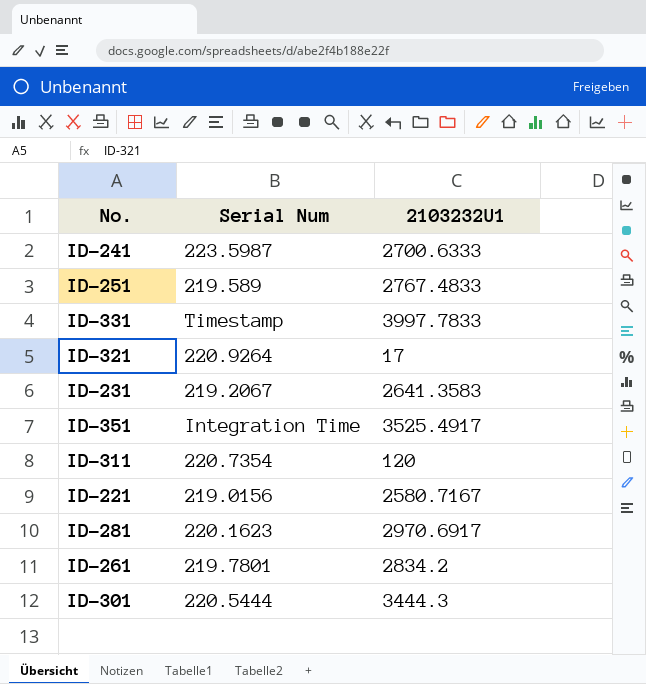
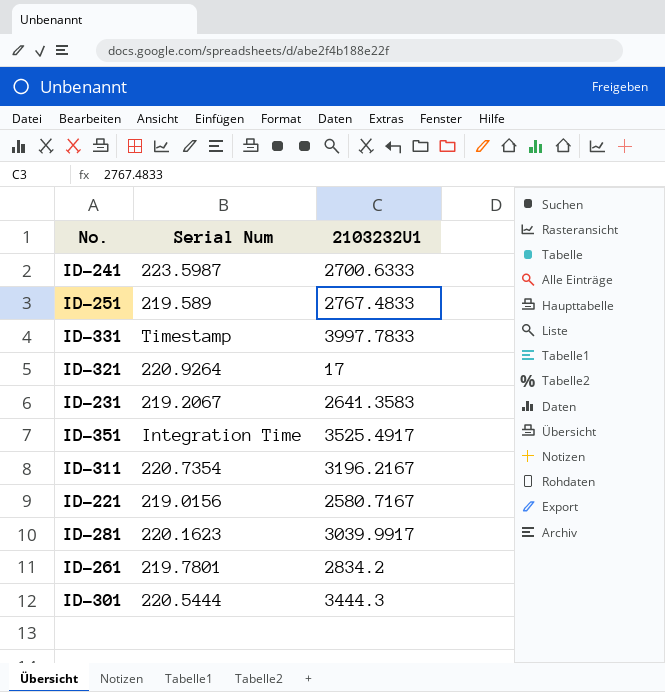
ID-311 | 2103232U1: 120 -> 3196.2167
ID-281 | 2103232U1: 2970.6917 -> 3039.9917

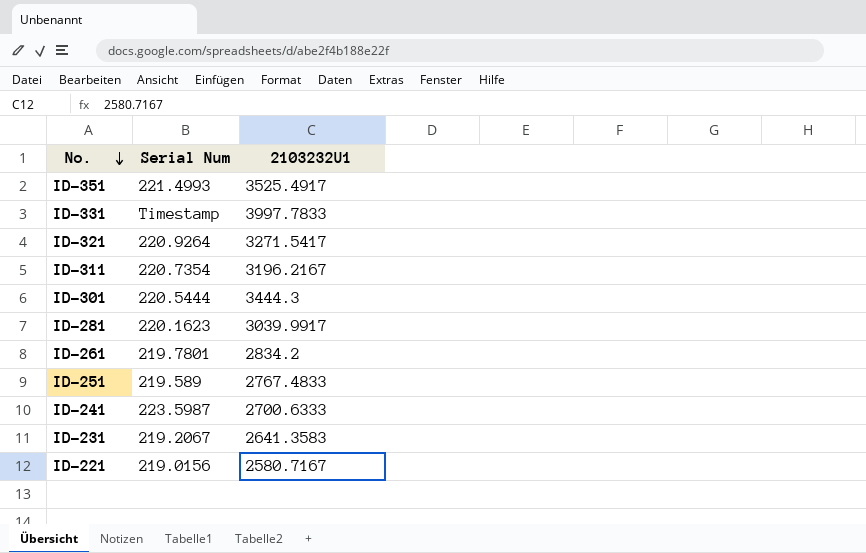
row order: none -> No. descending
ID-351 | Serial Num: Integration Time -> 221.4993
ID-321 | 2103232U1: 17 -> 3271.5417

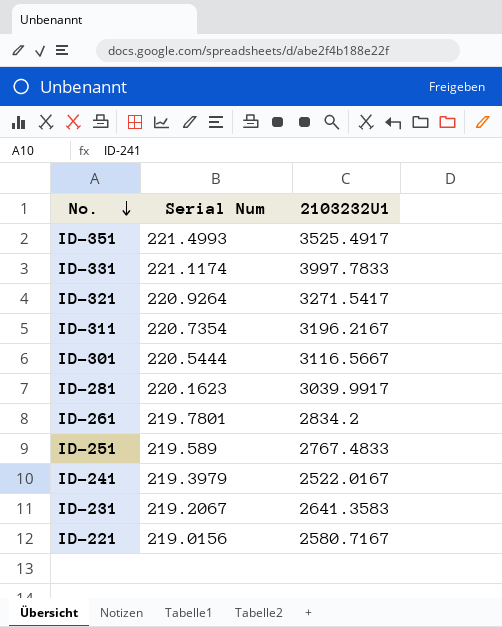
ID-331 | Serial Num: Timestamp -> 221.1174
ID-301 | 2103232U1: 3444.3 -> 3116.5667
ID-241 | Serial Num: 223.5987 -> 219.3979
ID-241 | 2103232U1: 2700.6333 -> 2522.0167

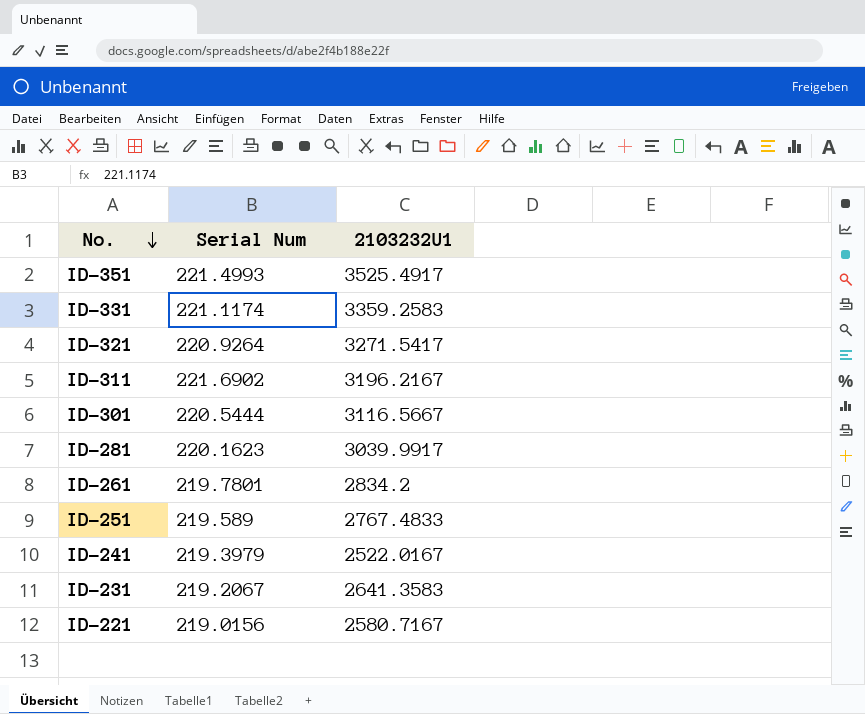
ID-331 | 2103232U1: 3997.7833 -> 3359.2583
ID-311 | Serial Num: 220.7354 -> 221.6902

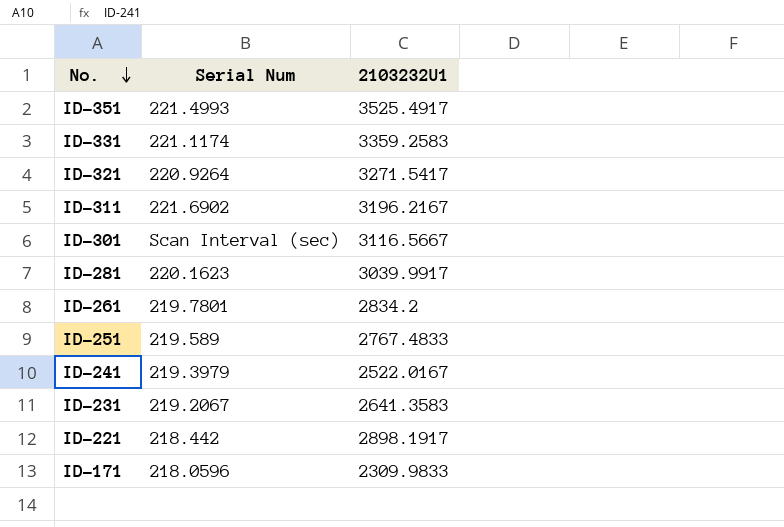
ID-301 | Serial Num: 220.5444 -> Scan Interval (sec)
ID-221 | Serial Num: 219.0156 -> 218.442
ID-221 | 2103232U1: 2580.7167 -> 2898.1917
row ID-171: none -> 218.0596 | 2309.9833

